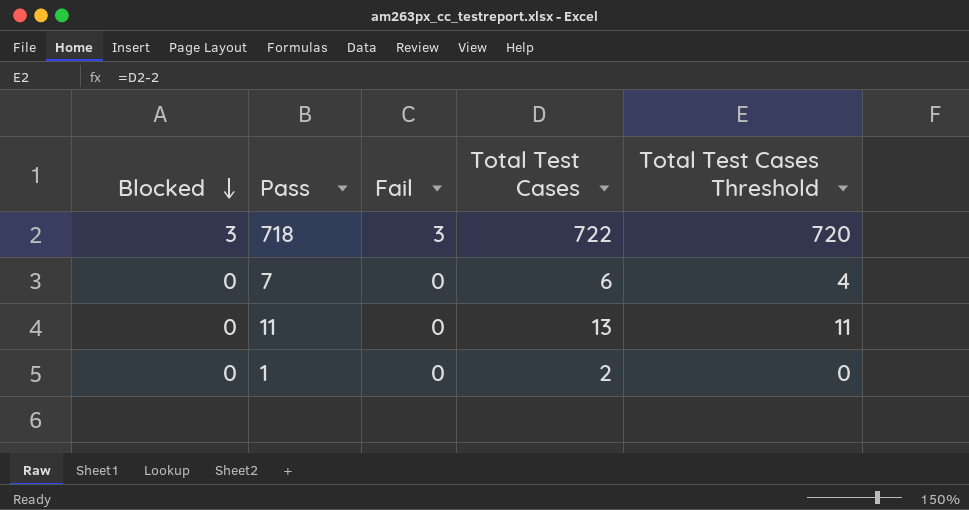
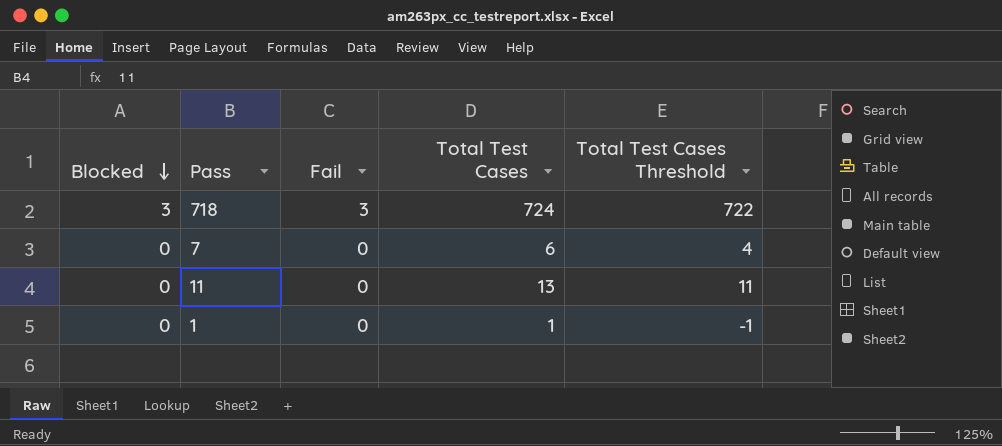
718 | Total Test Cases: 722 -> 724
718 | Total Test Cases Threshold: 720 -> 722
1 | Total Test Cases: 2 -> 1
1 | Total Test Cases Threshold: 0 -> -1

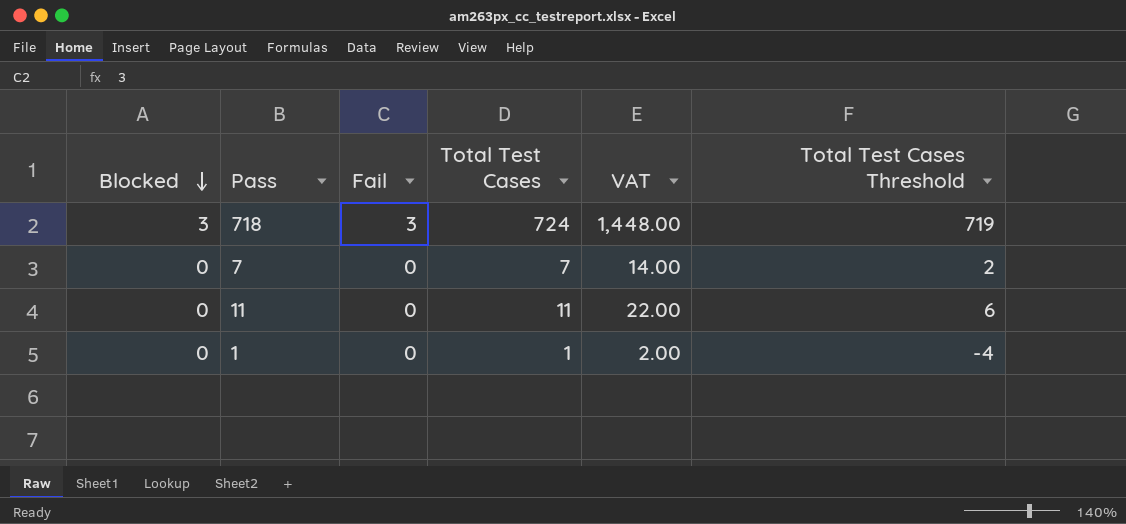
column VAT | formula: none -> [Total Test Cases] * 2
column Total Test Cases Threshold | formula: [Total Test Cases] - 2 -> [Total Test Cases] - 5
7 | Total Test Cases: 6 -> 7
11 | Total Test Cases: 13 -> 11

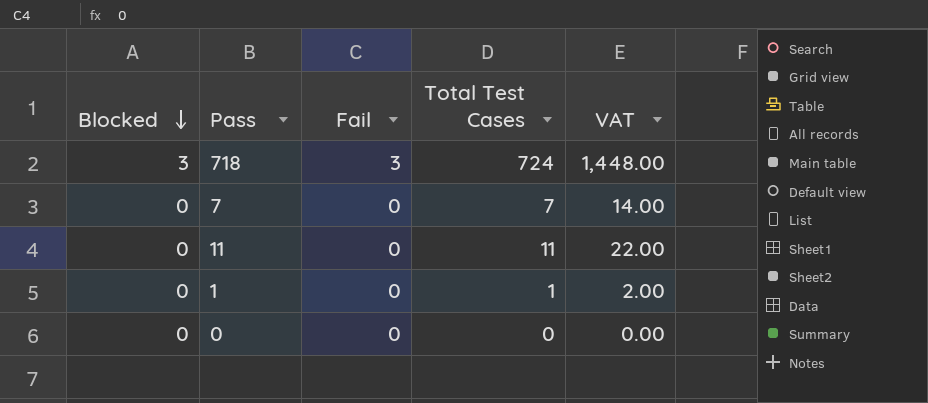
column Total Test Cases Threshold | formula: [Total Test Cases] - 5 -> none
row 0: none -> 0 | 0 | 0 | 0.00

